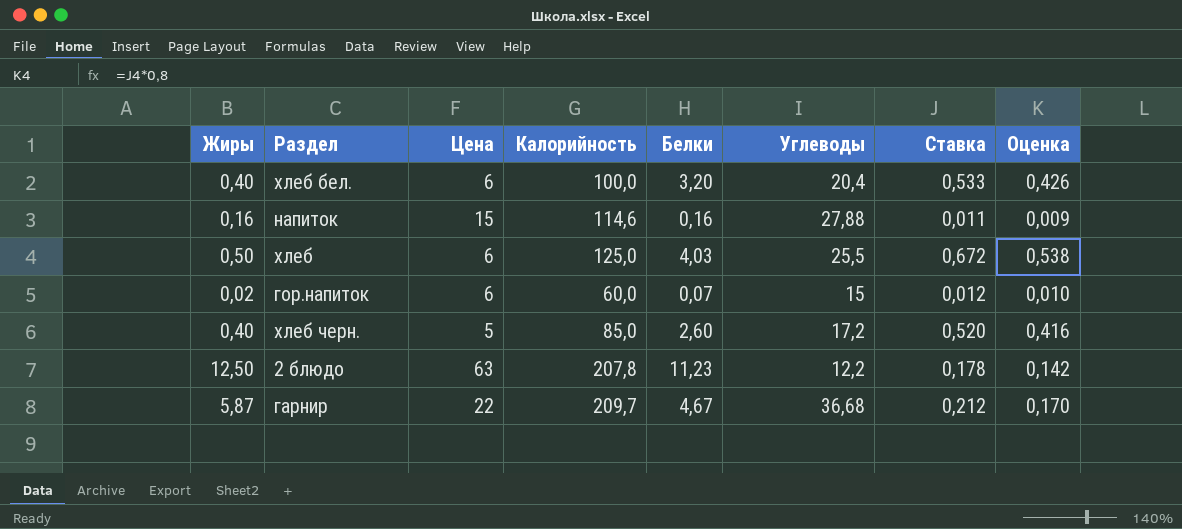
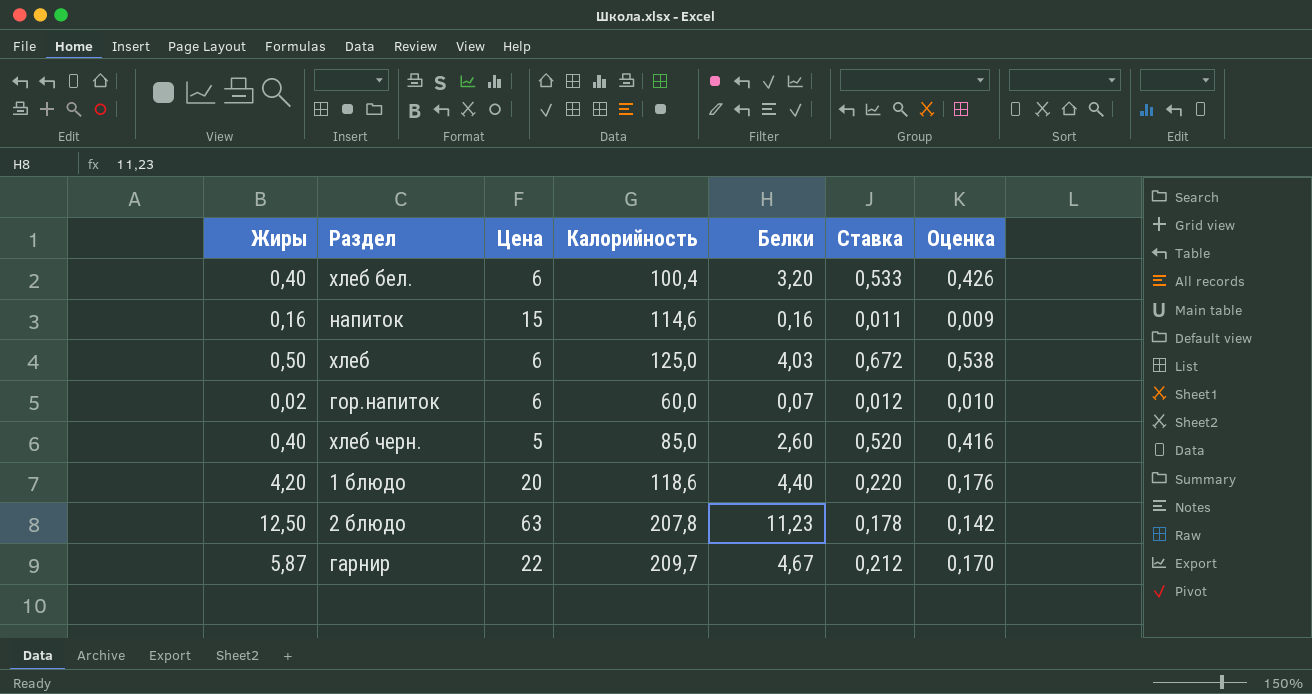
column Углеводы | position: 6 -> none
хлеб бел. | Калорийность: 100,0 -> 100,4
row 1 блюдо: none -> 4,20 | 20 | 118,6 | 4,40 | 0,220 | 0,176

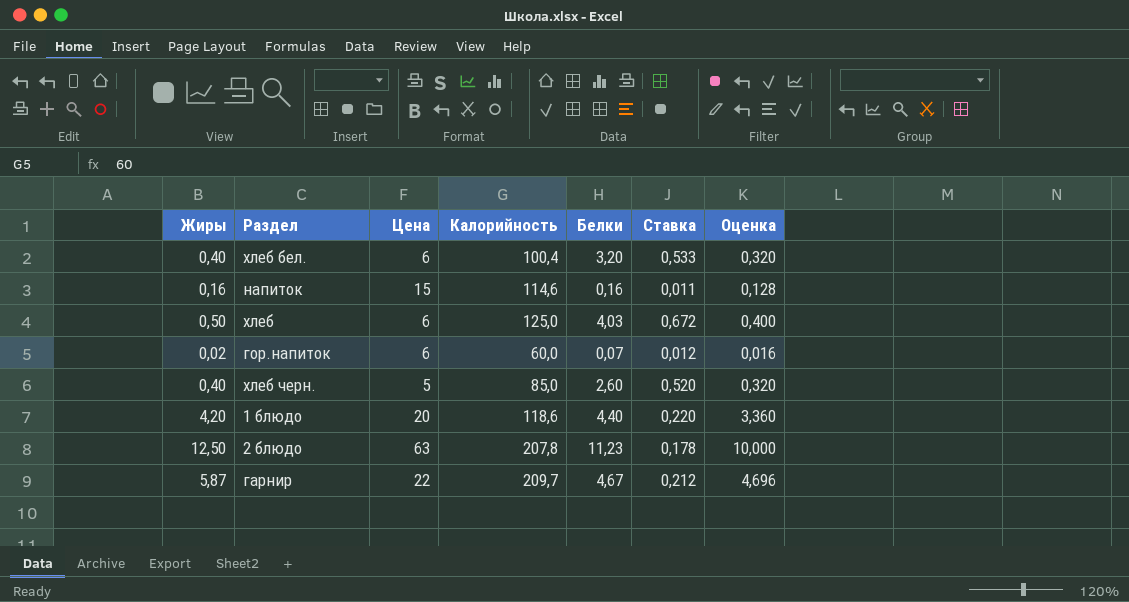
column Оценка | formula: [Ставка] * 0,8 -> [Жиры] * 0,8

